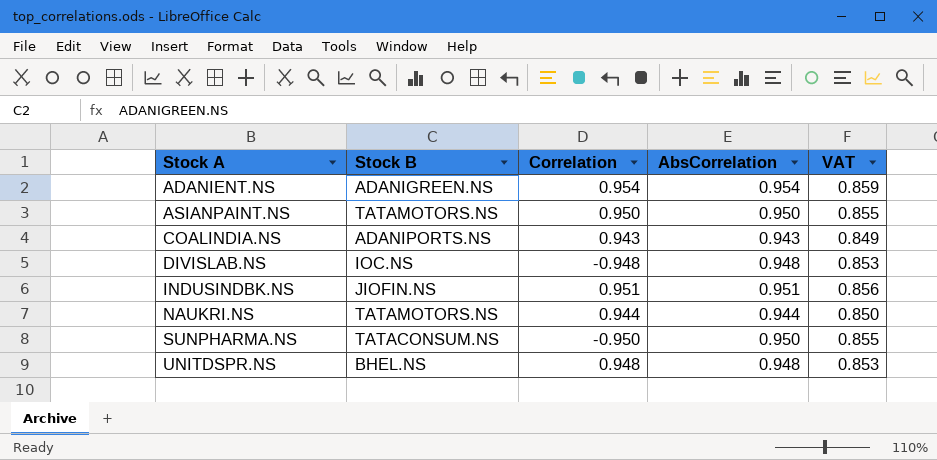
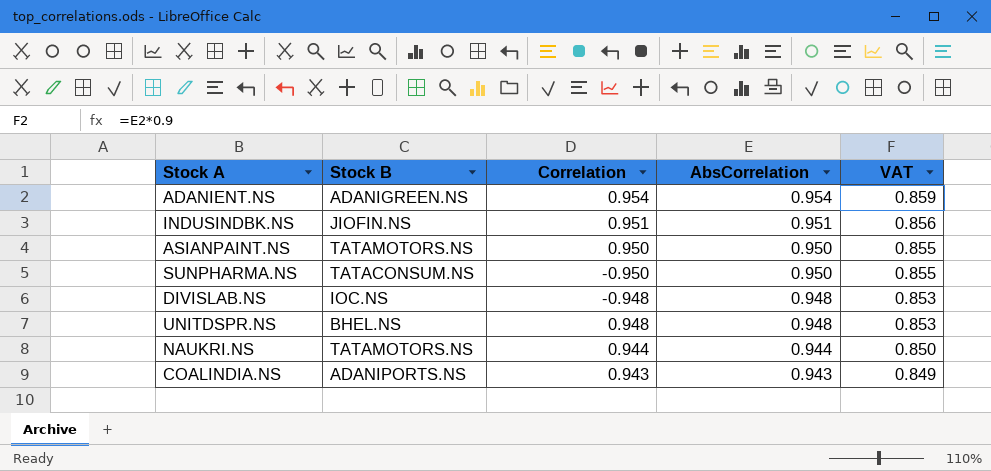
row order: Stock A ascending -> AbsCorrelation descending

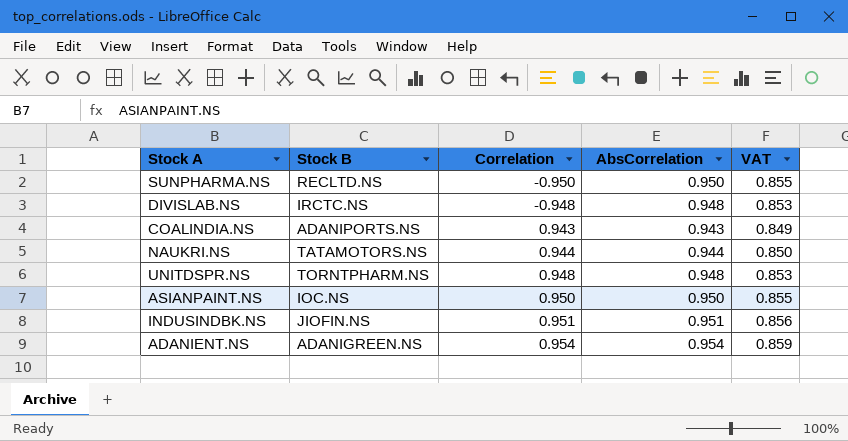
row order: AbsCorrelation descending -> Correlation ascending
SUNPHARMA.NS | Stock B: TATACONSUM.NS -> RECLTD.NS
DIVISLAB.NS | Stock B: IOC.NS -> IRCTC.NS
UNITDSPR.NS | Stock B: BHEL.NS -> TORNTPHARM.NS
ASIANPAINT.NS | Stock B: TATAMOTORS.NS -> IOC.NS

